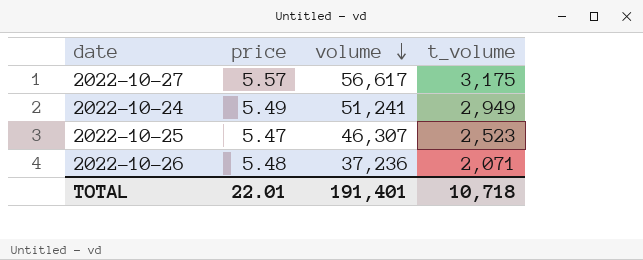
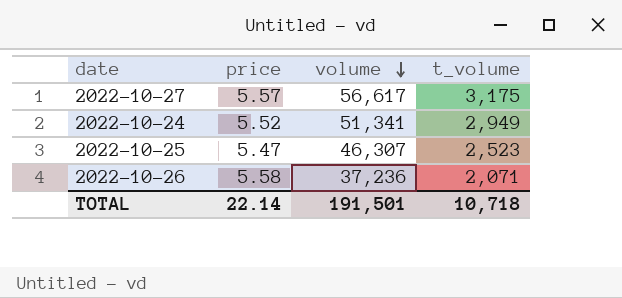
2022-10-24 | price: 5.49 -> 5.52
2022-10-24 | volume: 51,241 -> 51,341
2022-10-26 | price: 5.48 -> 5.58
TOTAL | price: 22.01 -> 22.14
TOTAL | volume: 191,401 -> 191,501

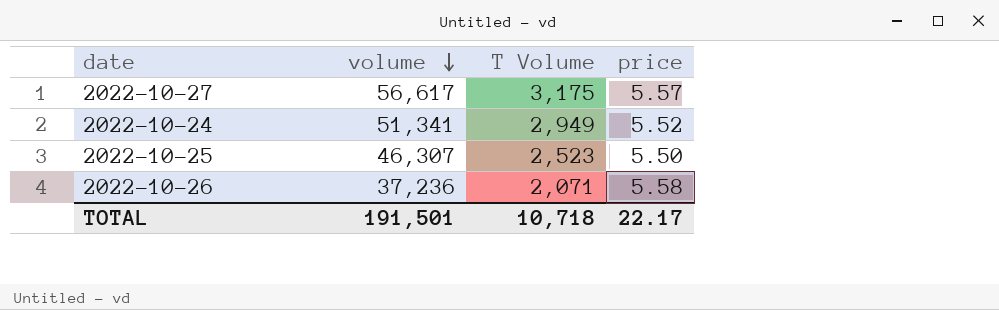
column name: t_volume -> T Volume
column price | position: 2 -> 4
2022-10-25 | price: 5.47 -> 5.50
TOTAL | price: 22.14 -> 22.17

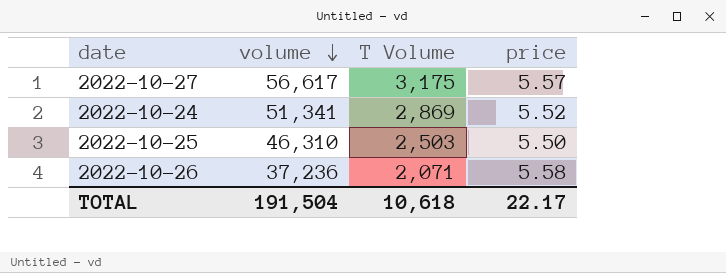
2022-10-24 | T Volume: 2,949 -> 2,869
2022-10-25 | volume: 46,307 -> 46,310
2022-10-25 | T Volume: 2,523 -> 2,503
TOTAL | volume: 191,501 -> 191,504
TOTAL | T Volume: 10,718 -> 10,618

